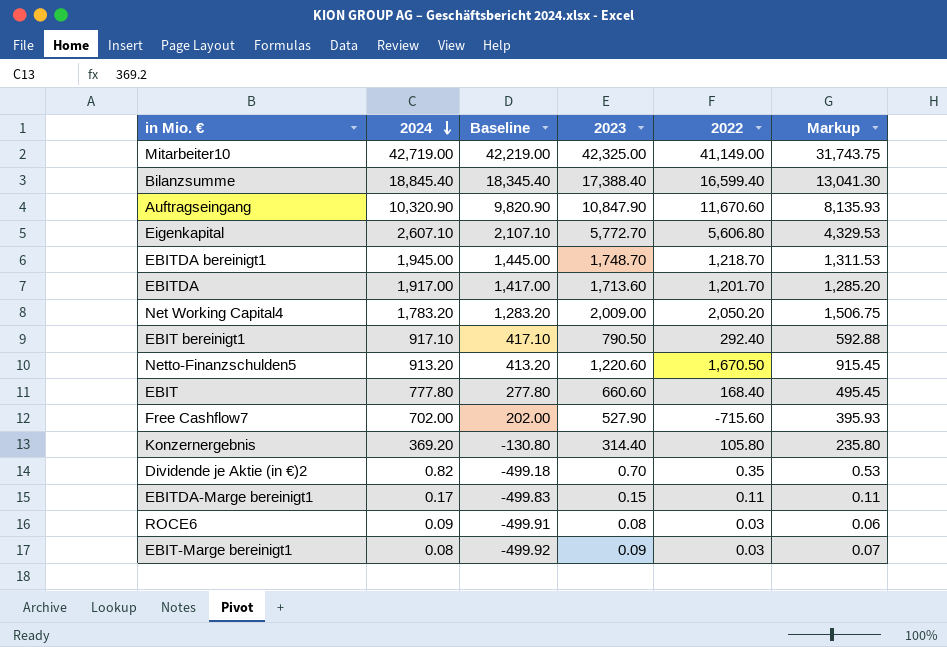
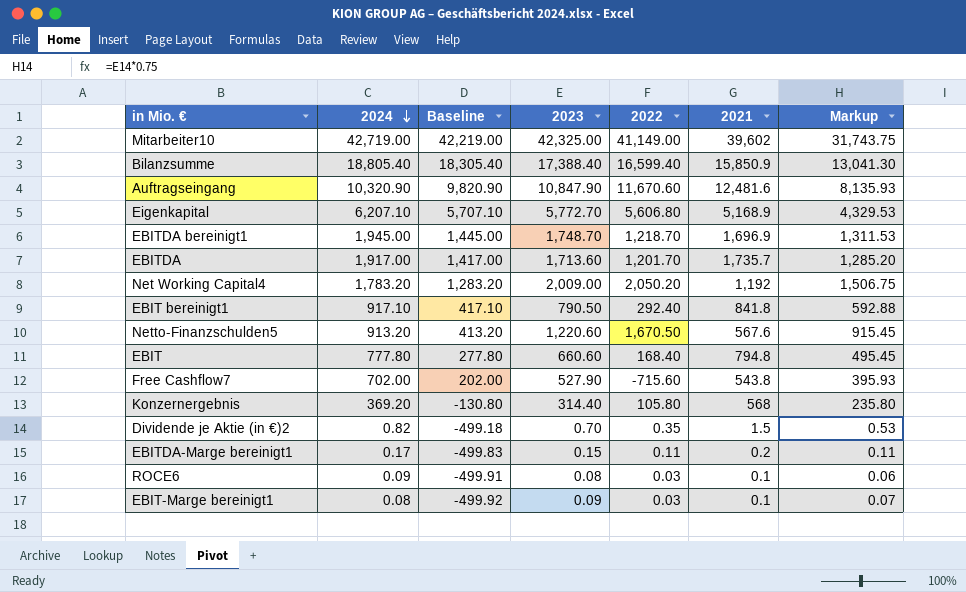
column 2021 | position: none -> 6
Bilanzsumme | 2024: 18,845.40 -> 18,805.40
Bilanzsumme | Baseline: 18,345.40 -> 18,305.40
Eigenkapital | 2024: 2,607.10 -> 6,207.10
Eigenkapital | Baseline: 2,107.10 -> 5,707.10

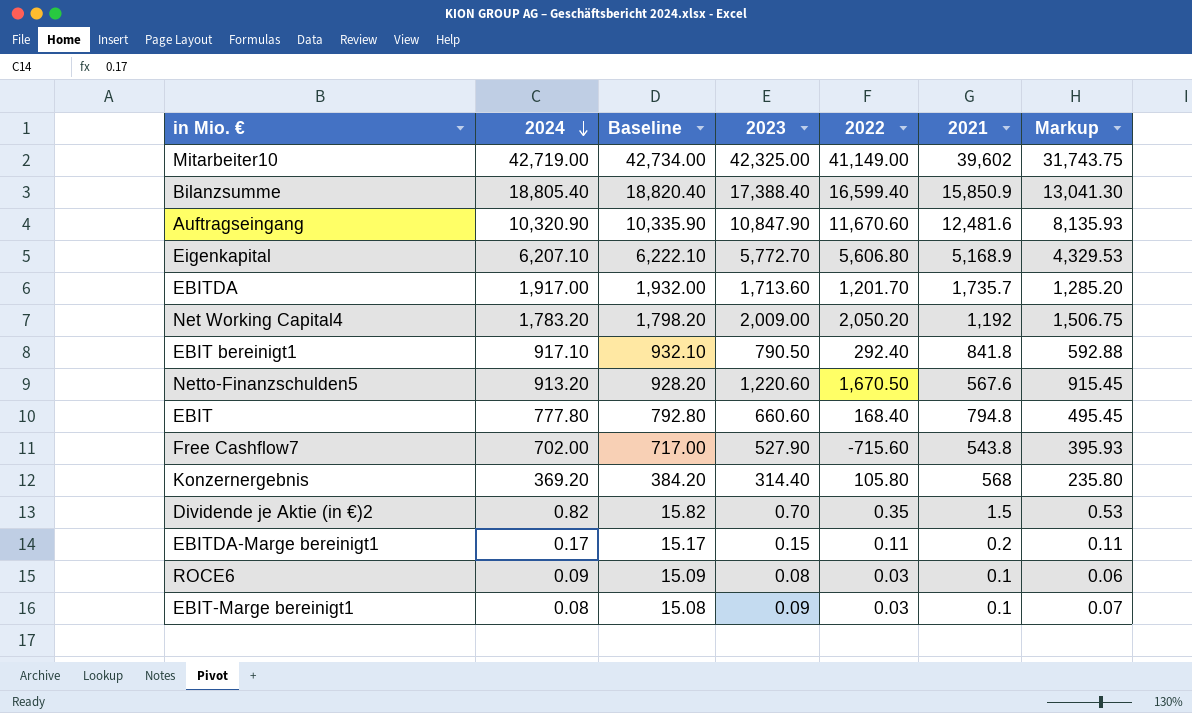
column Baseline | formula: [2024] - 500 -> [2024] + 15
row EBITDA bereinigt1: 1,945.00 | 1,445.00 | 1,748.70 | 1,218.70 | 1,696.9 | 1,311.53 -> none

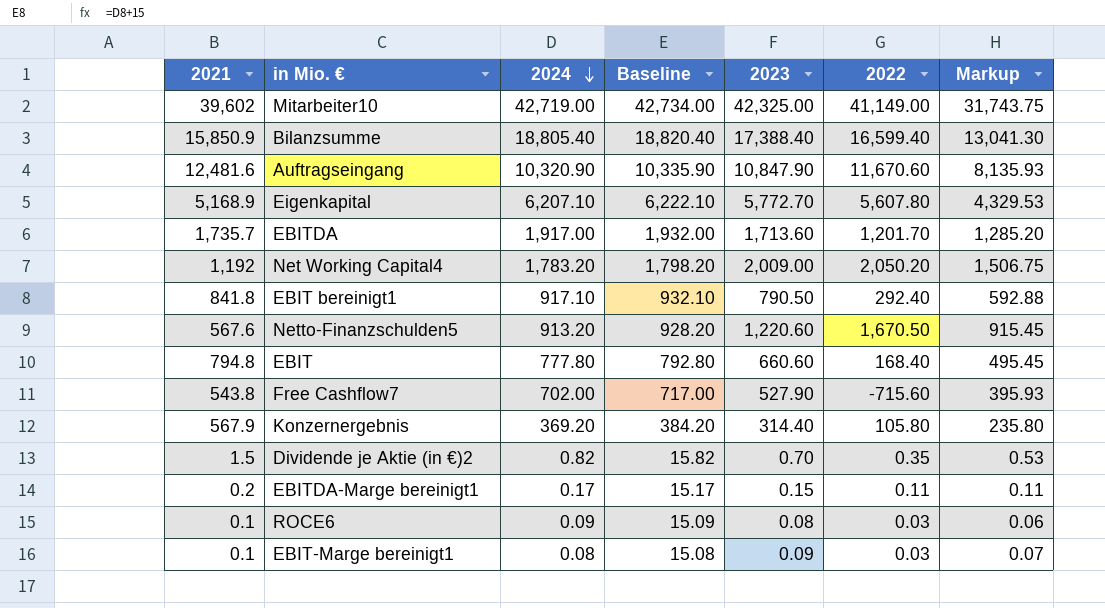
column 2021 | position: 6 -> 1
Eigenkapital | 2022: 5,606.80 -> 5,607.80
Konzernergebnis | 2021: 568 -> 567.9

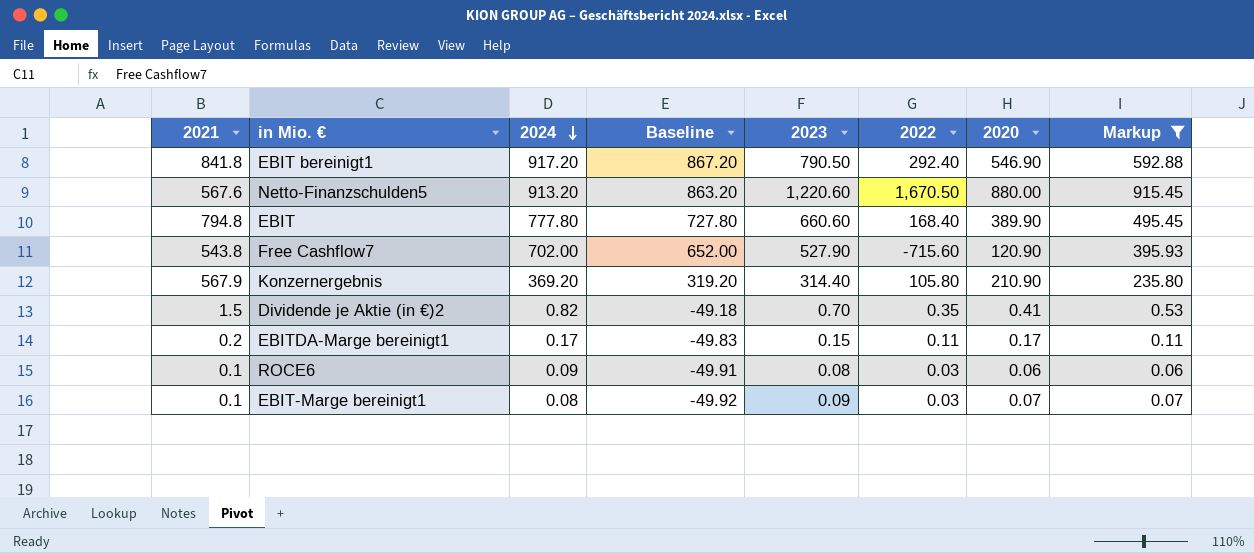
filter: none -> Markup <= 915.45
column Baseline | formula: [2024] + 15 -> [2024] - 50
column 2020 | position: none -> 7
EBIT bereinigt1 | 2024: 917.10 -> 917.20

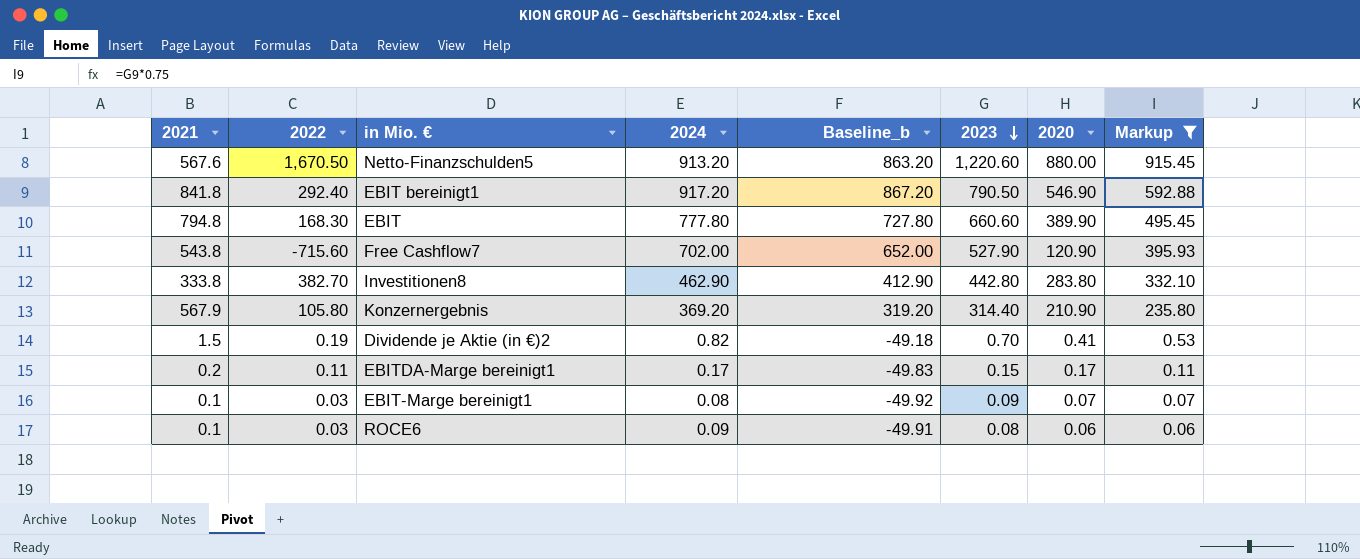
row order: 2024 descending -> 2023 descending
column 2022 | position: 6 -> 2
column name: Baseline -> Baseline_b
EBIT | 2022: 168.40 -> 168.30
row Investitionen8: none -> 333.8 | 382.70 | 462.90 | 412.90 | 442.80 | 283.80 | 332.10
Dividende je Aktie (in €)2 | 2022: 0.35 -> 0.19

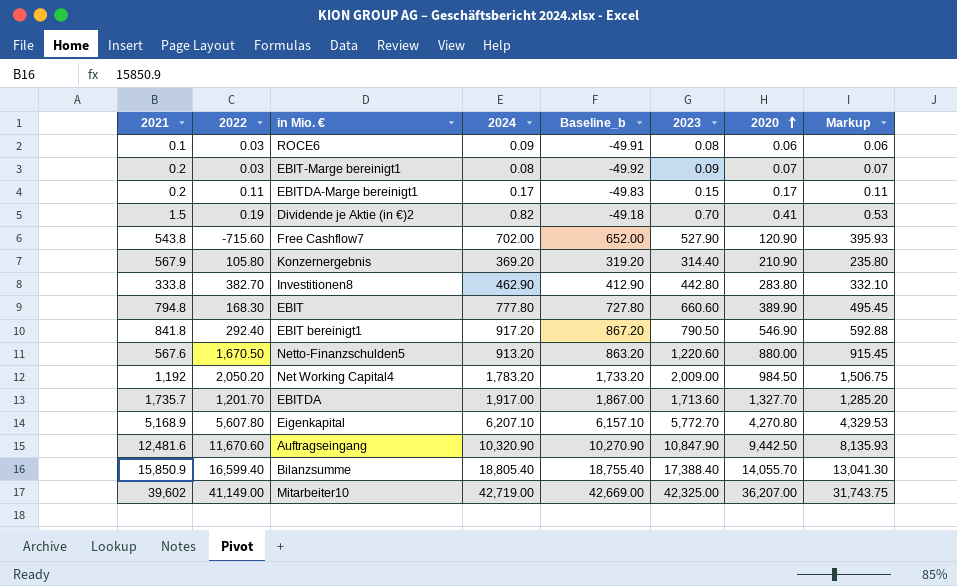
filter: Markup <= 915.45 -> none
row order: 2023 descending -> 2020 ascending
EBIT-Marge bereinigt1 | 2021: 0.1 -> 0.2

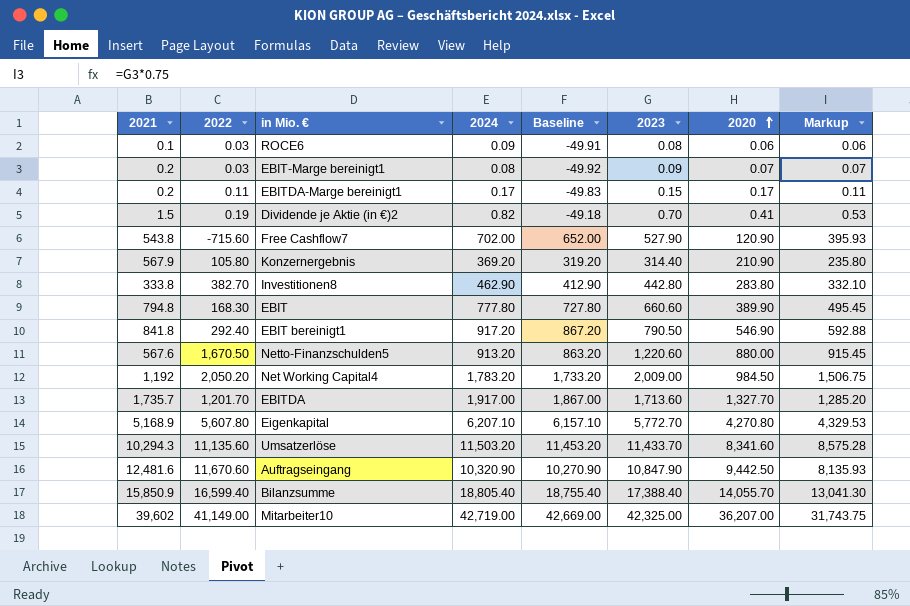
column name: Baseline_b -> Baseline
row Umsatzerlöse: none -> 10,294.3 | 11,135.60 | 11,503.20 | 11,453.20 | 11,433.70 | 8,341.60 | 8,575.28

